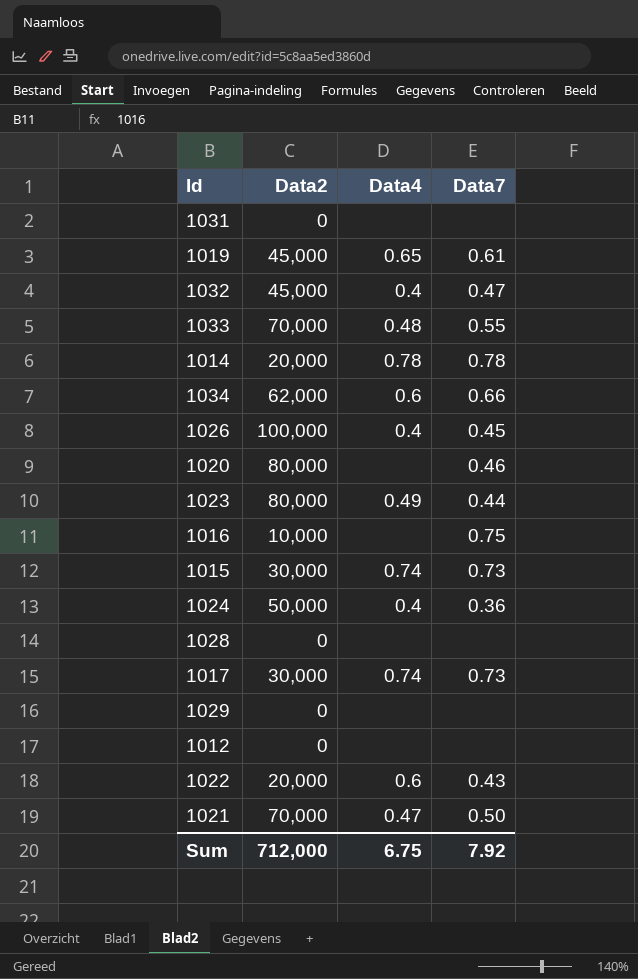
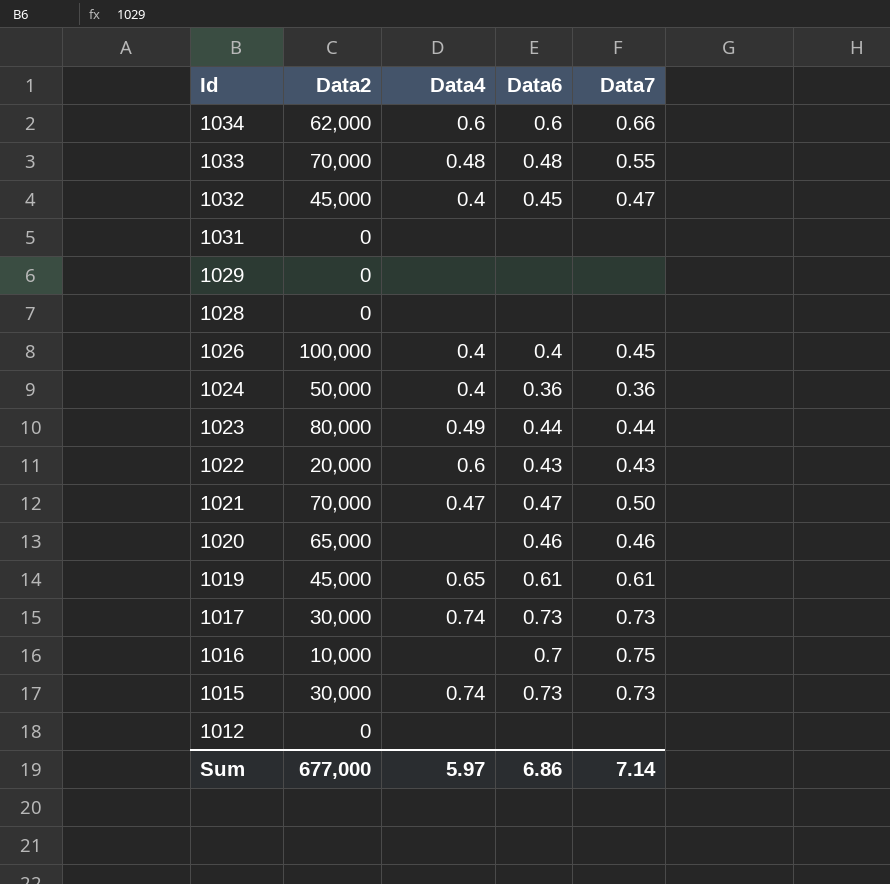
row order: none -> Id descending
column Data6 | position: none -> 4
row 1014: 20,000 | 0.78 | 0.78 -> none
1020 | Data2: 80,000 -> 65,000
Sum | Data2: 712,000 -> 677,000
Sum | Data4: 6.75 -> 5.97
Sum | Data7: 7.92 -> 7.14

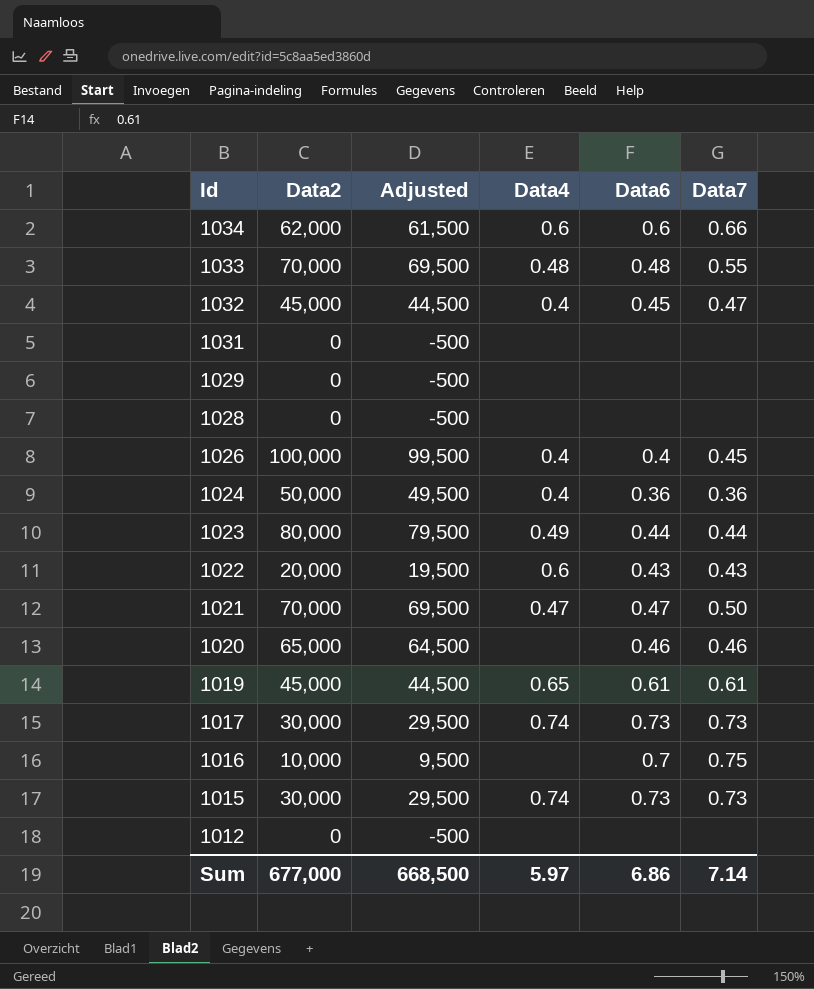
column Adjusted | formula: none -> [Data2] - 500

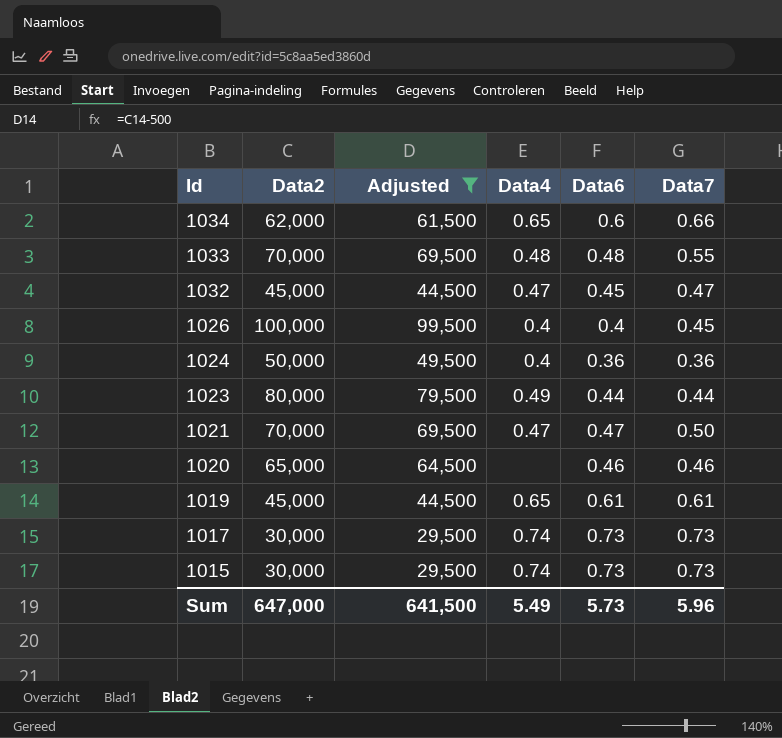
filter: none -> Adjusted >= 29,500
1034 | Data4: 0.6 -> 0.65
1032 | Data4: 0.4 -> 0.47
Sum | Data2: 677,000 -> 647,000
Sum | Adjusted: 668,500 -> 641,500
Sum | Data4: 5.97 -> 5.49
Sum | Data6: 6.86 -> 5.73
Sum | Data7: 7.14 -> 5.96

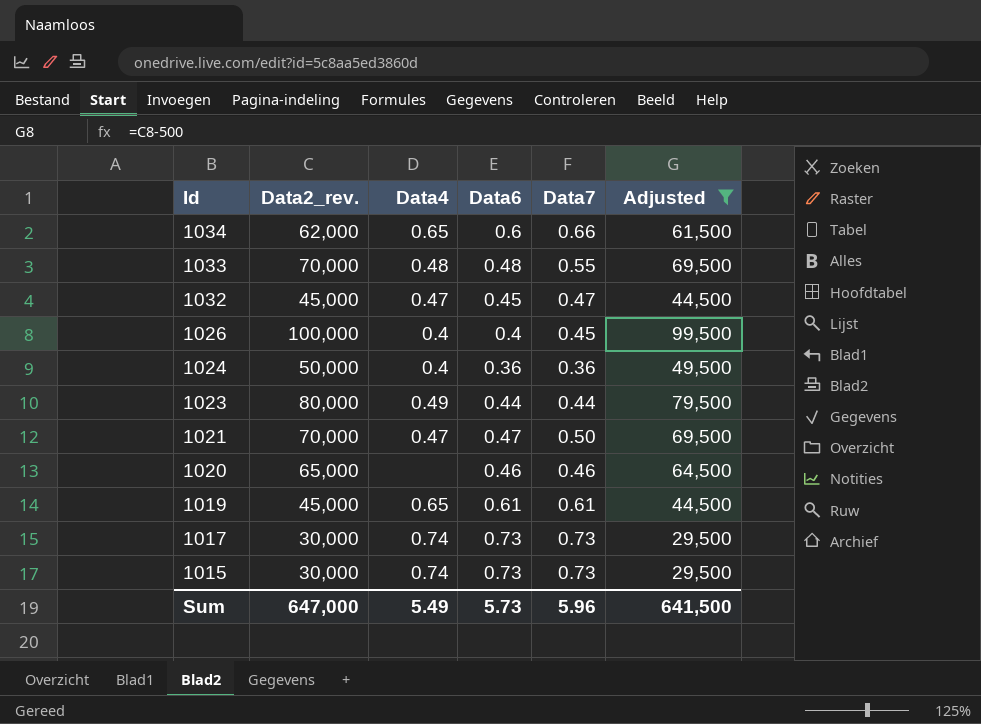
column name: Data2 -> Data2_rev.
column Adjusted | position: 3 -> 6

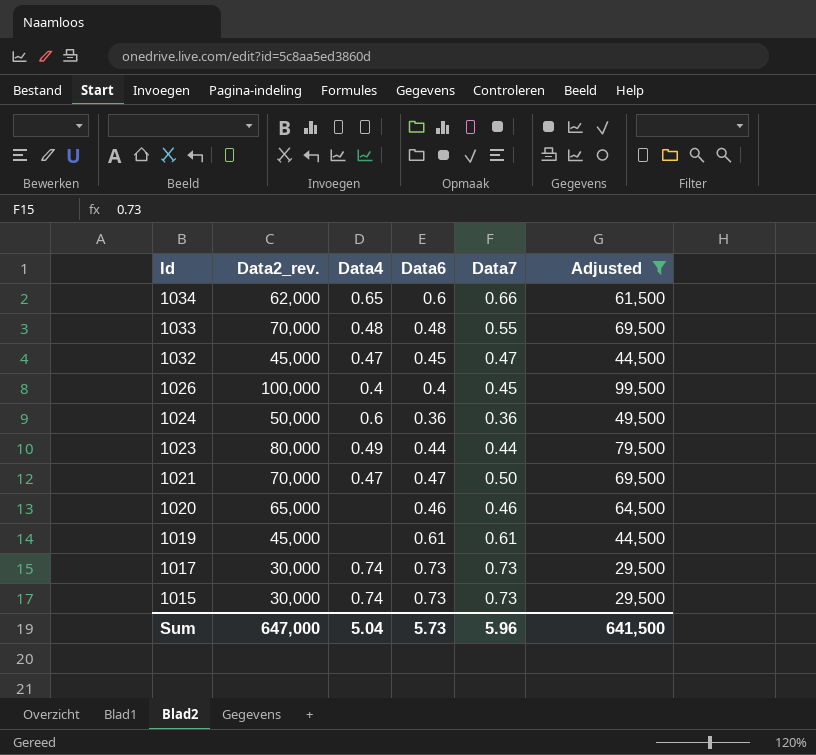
1024 | Data4: 0.4 -> 0.6
1019 | Data4: 0.65 -> none
Sum | Data4: 5.49 -> 5.04

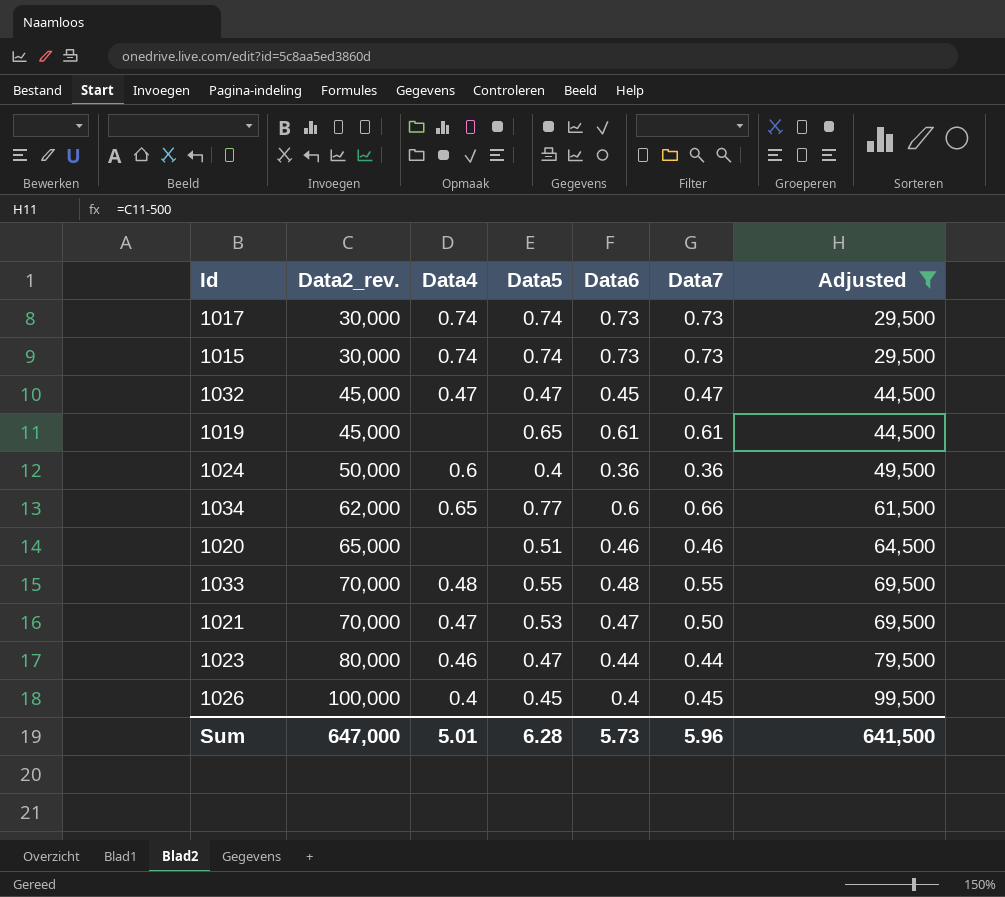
row order: Id descending -> Data2_rev. ascending
column Data5 | position: none -> 4
1023 | Data4: 0.49 -> 0.46
Sum | Data4: 5.04 -> 5.01

